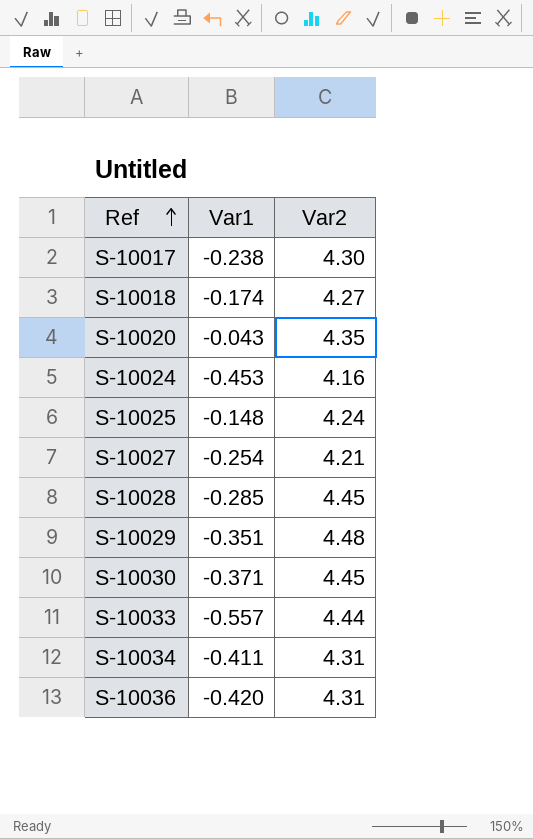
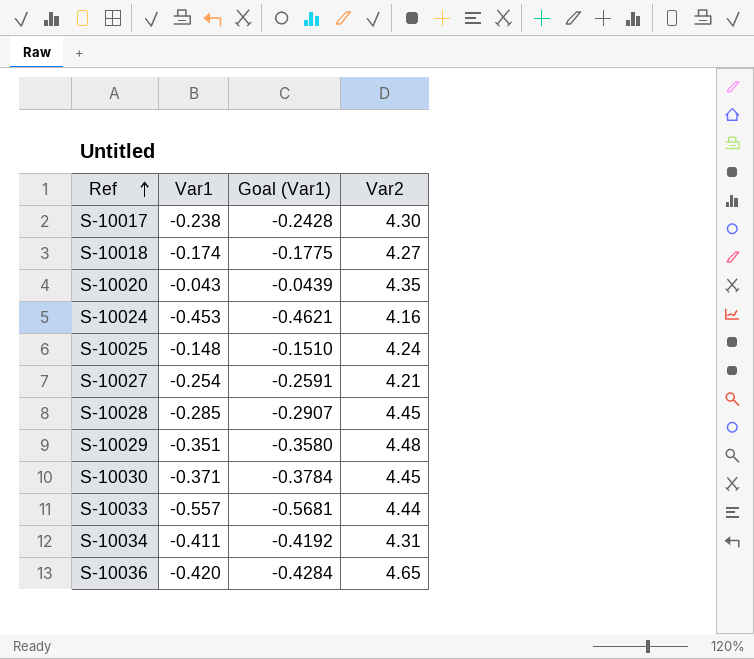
column Goal (Var1) | formula: none -> [Var1] * 1.02
S-10036 | Var2: 4.31 -> 4.65

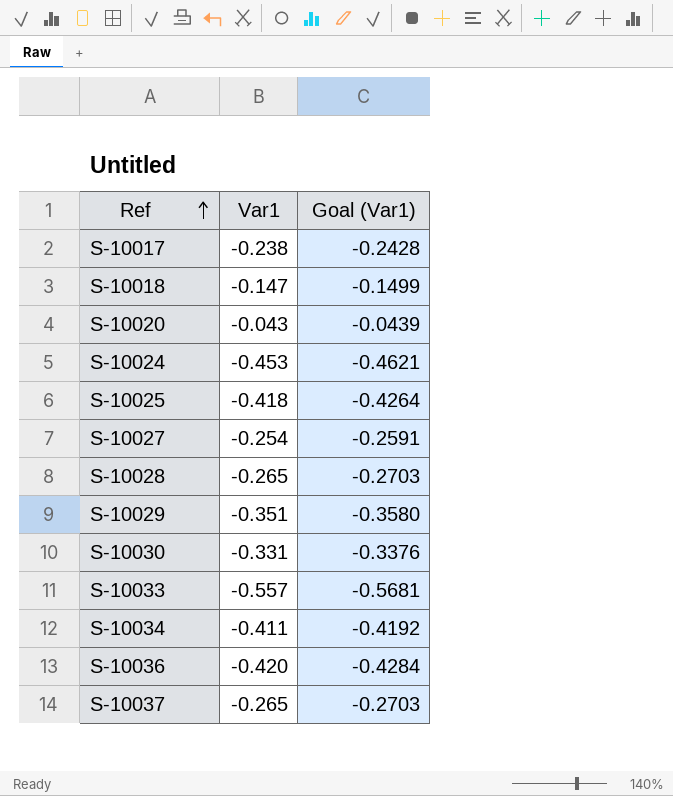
column Var2 | position: 4 -> none
S-10018 | Var1: -0.174 -> -0.147
S-10018 | Goal (Var1): -0.1775 -> -0.1499
S-10025 | Var1: -0.148 -> -0.418
S-10025 | Goal (Var1): -0.1510 -> -0.4264
S-10028 | Var1: -0.285 -> -0.265
S-10028 | Goal (Var1): -0.2907 -> -0.2703
S-10030 | Var1: -0.371 -> -0.331
S-10030 | Goal (Var1): -0.3784 -> -0.3376
row S-10037: none -> -0.265 | -0.2703

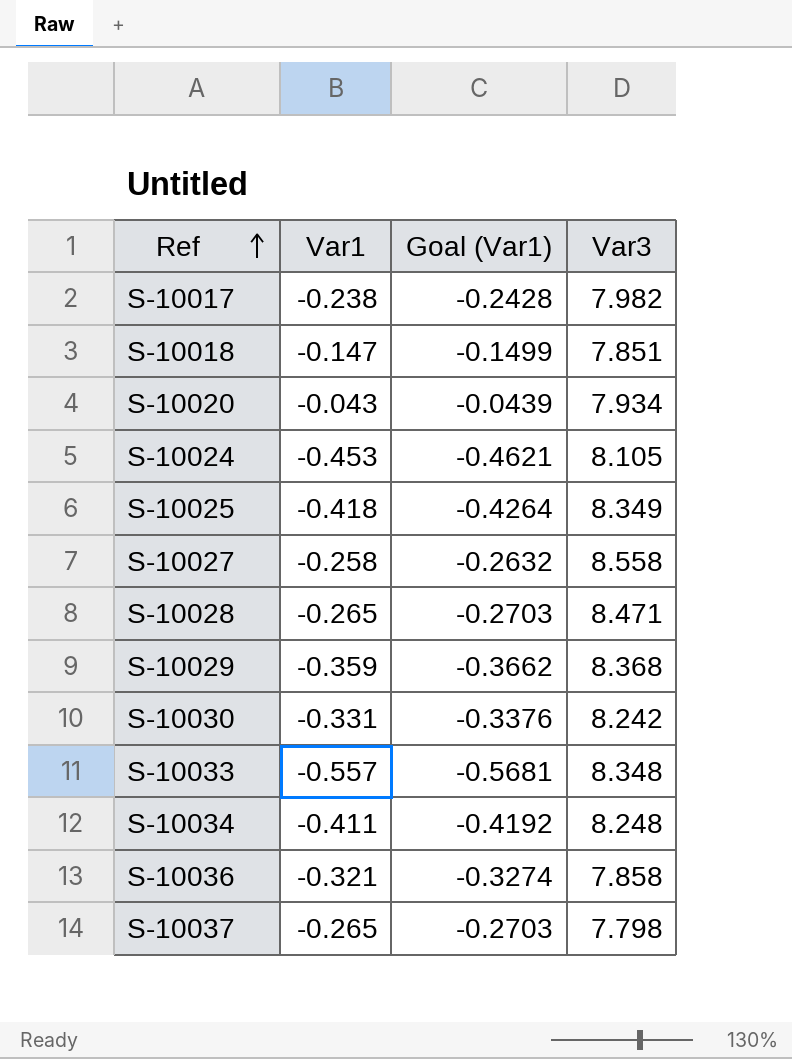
column Var3 | position: none -> 4
S-10027 | Var1: -0.254 -> -0.258
S-10027 | Goal (Var1): -0.2591 -> -0.2632
S-10029 | Var1: -0.351 -> -0.359
S-10029 | Goal (Var1): -0.3580 -> -0.3662
S-10036 | Var1: -0.420 -> -0.321
S-10036 | Goal (Var1): -0.4284 -> -0.3274

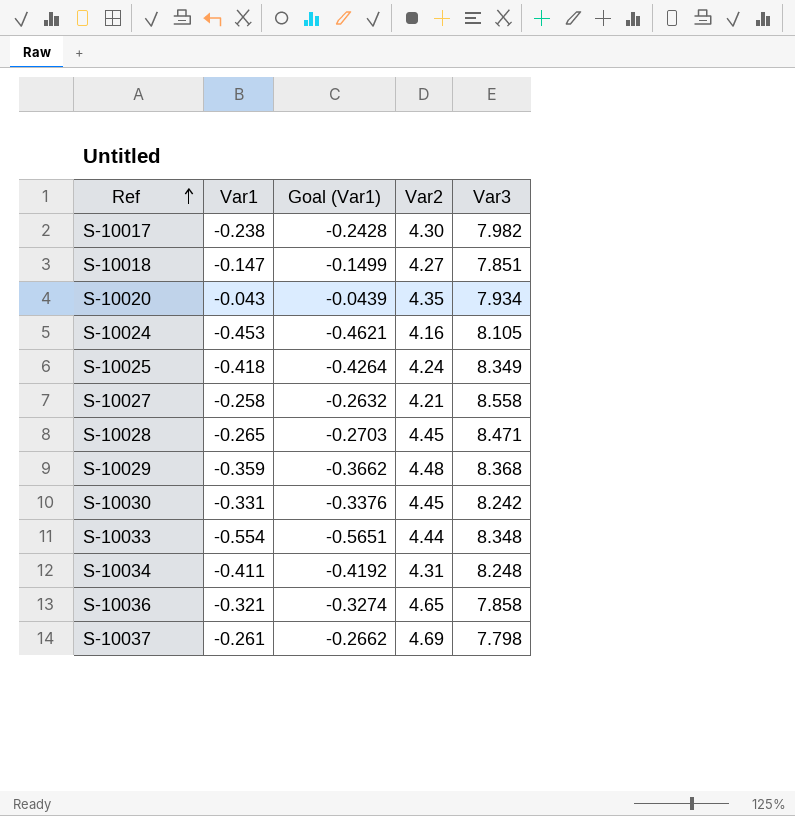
column Var2 | position: none -> 4
S-10033 | Var1: -0.557 -> -0.554
S-10033 | Goal (Var1): -0.5681 -> -0.5651
S-10037 | Var1: -0.265 -> -0.261
S-10037 | Goal (Var1): -0.2703 -> -0.2662

